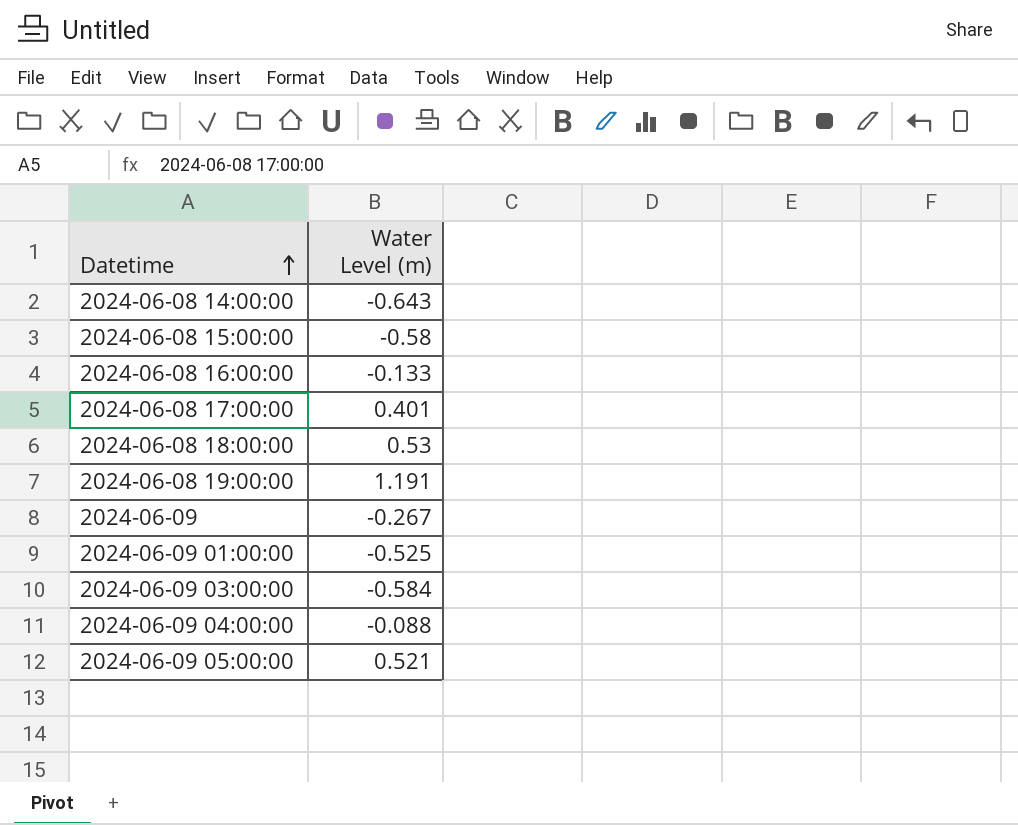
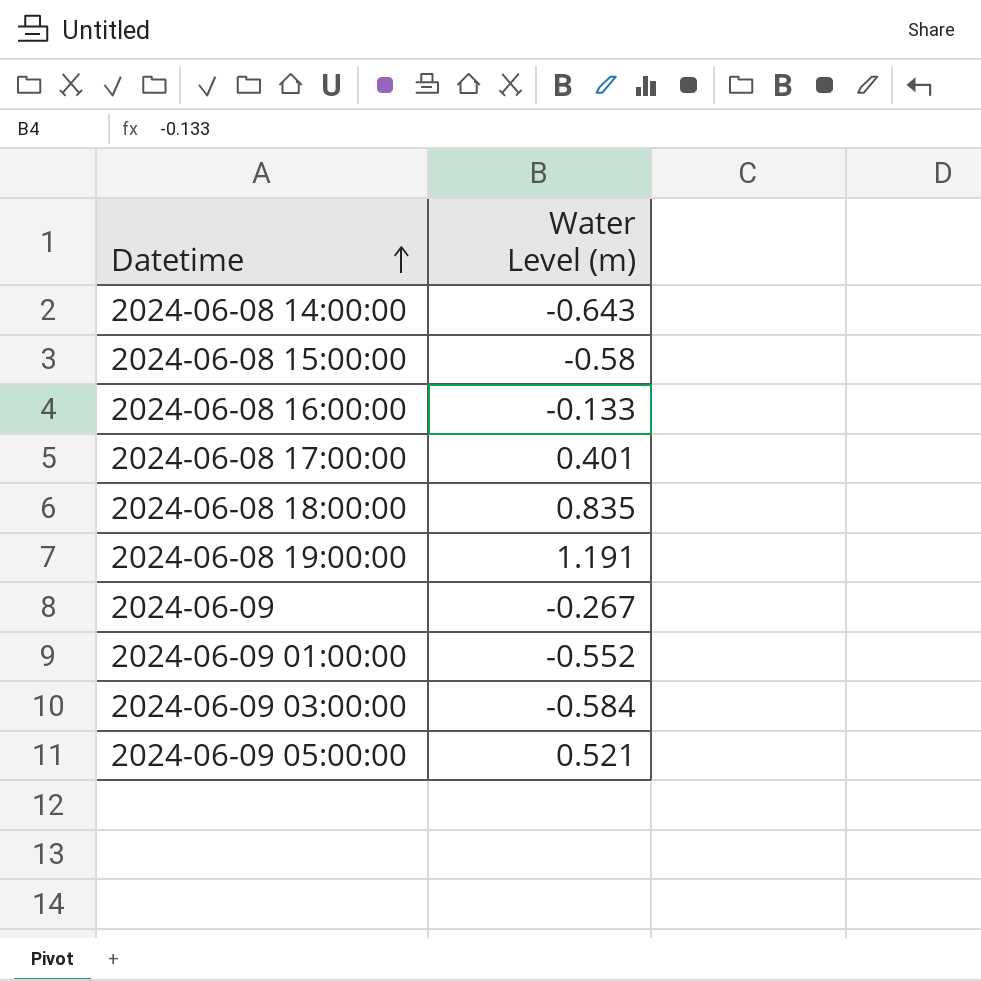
row 2024-06-09 04:00:00: -0.088 -> none
2024-06-08 18:00:00 | Water Level (m): 0.53 -> 0.835
2024-06-09 01:00:00 | Water Level (m): -0.525 -> -0.552

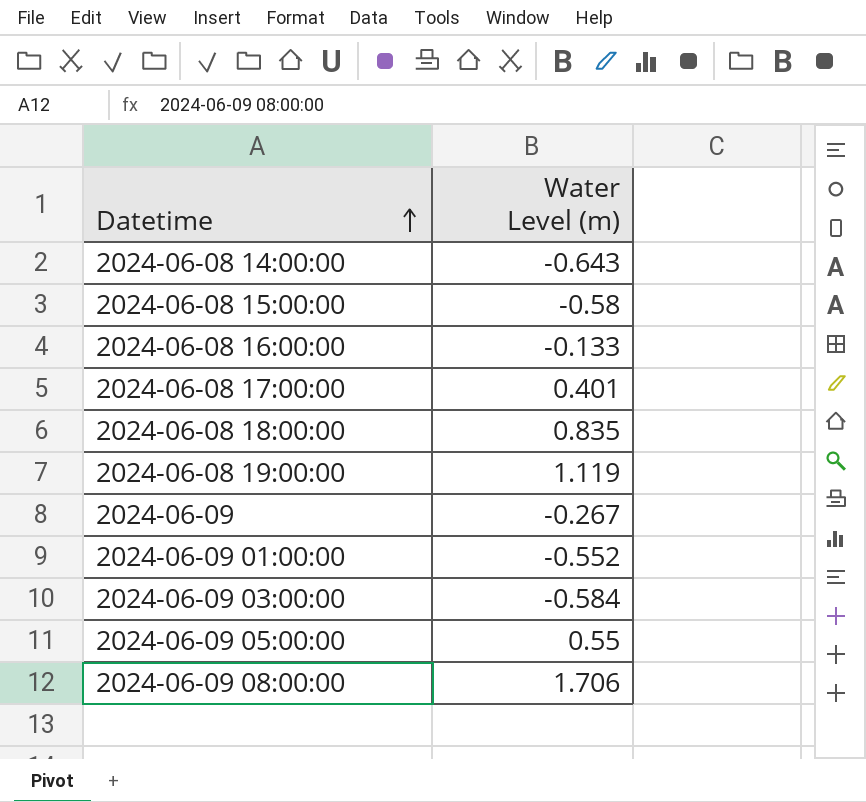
2024-06-08 19:00:00 | Water Level (m): 1.191 -> 1.119
2024-06-09 05:00:00 | Water Level (m): 0.521 -> 0.55
row 2024-06-09 08:00:00: none -> 1.706

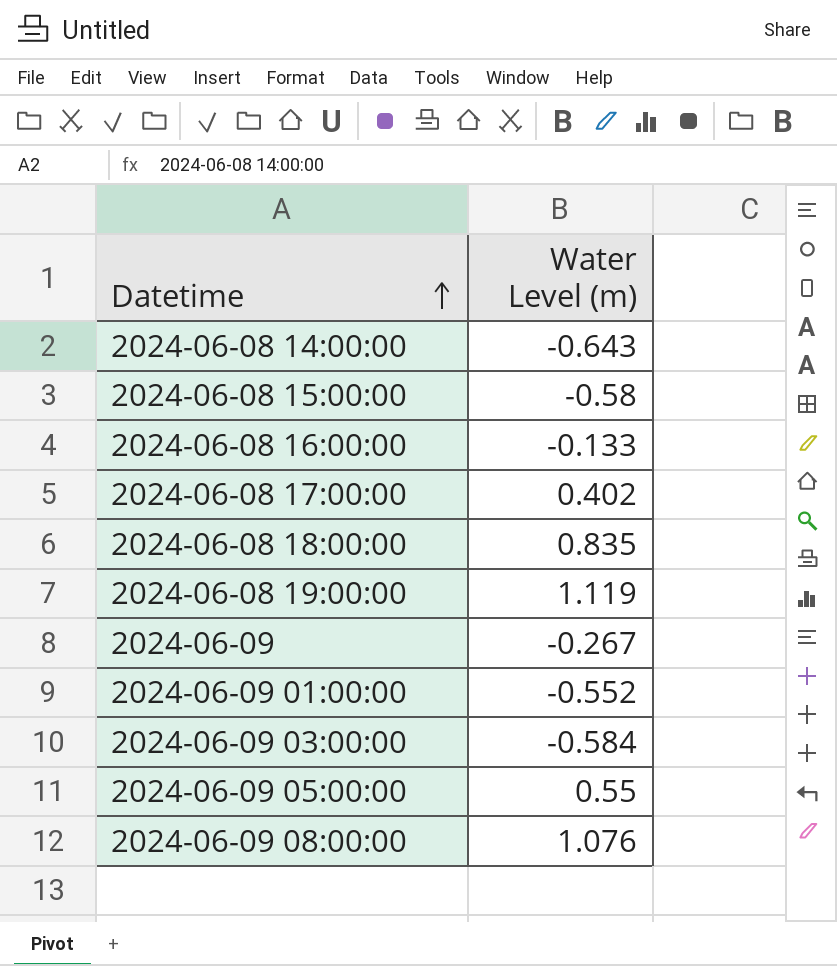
2024-06-08 17:00:00 | Water Level (m): 0.401 -> 0.402
2024-06-09 08:00:00 | Water Level (m): 1.706 -> 1.076

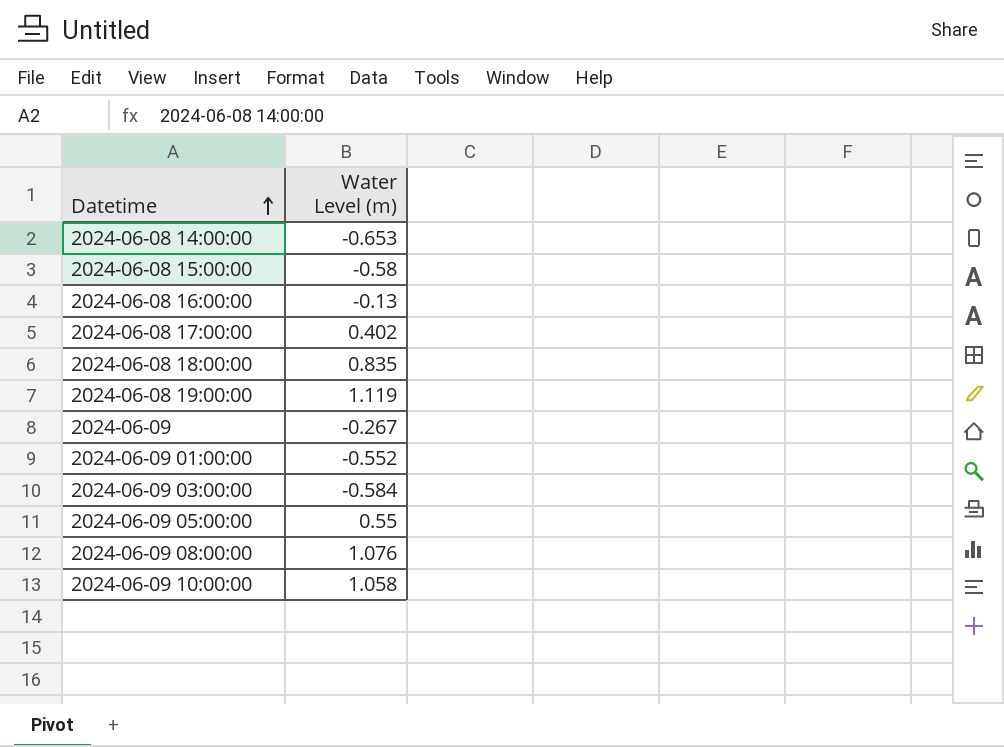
2024-06-08 14:00:00 | Water Level (m): -0.643 -> -0.653
2024-06-08 16:00:00 | Water Level (m): -0.133 -> -0.13
row 2024-06-09 10:00:00: none -> 1.058

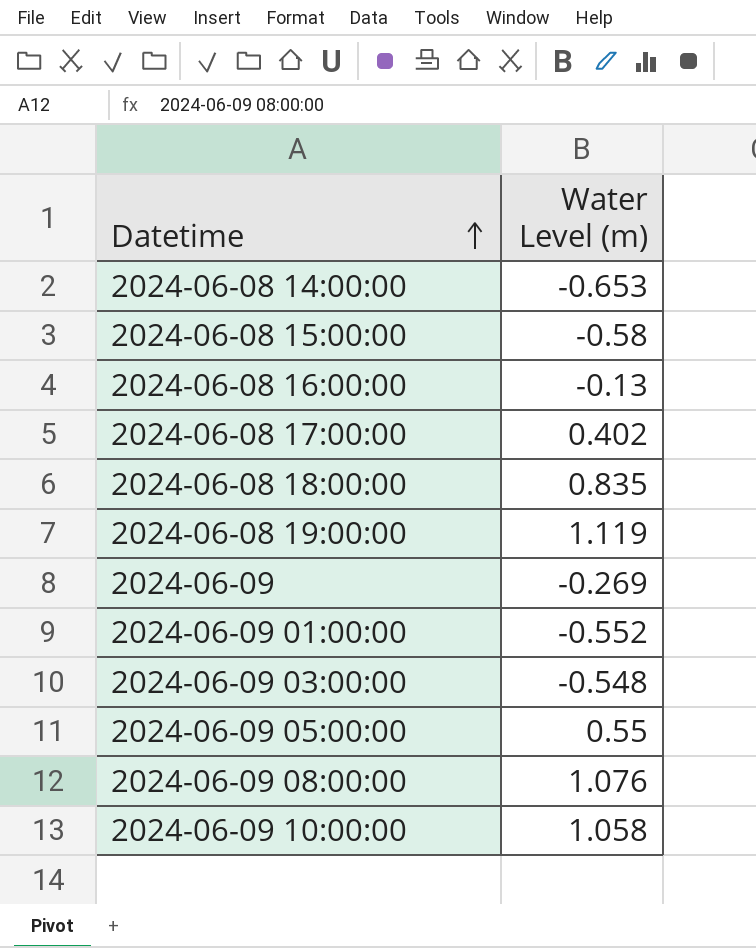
2024-06-09 | Water Level (m): -0.267 -> -0.269
2024-06-09 03:00:00 | Water Level (m): -0.584 -> -0.548

